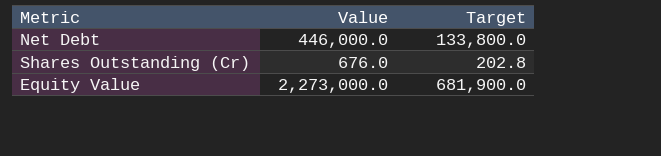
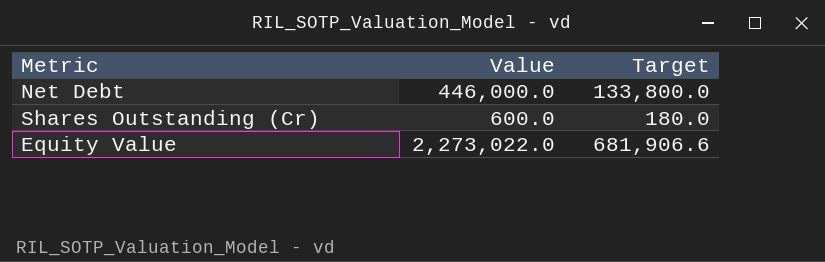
Shares Outstanding (Cr) | Value: 676.0 -> 600.0
Shares Outstanding (Cr) | Target: 202.8 -> 180.0
Equity Value | Value: 2,273,000.0 -> 2,273,022.0
Equity Value | Target: 681,900.0 -> 681,906.6

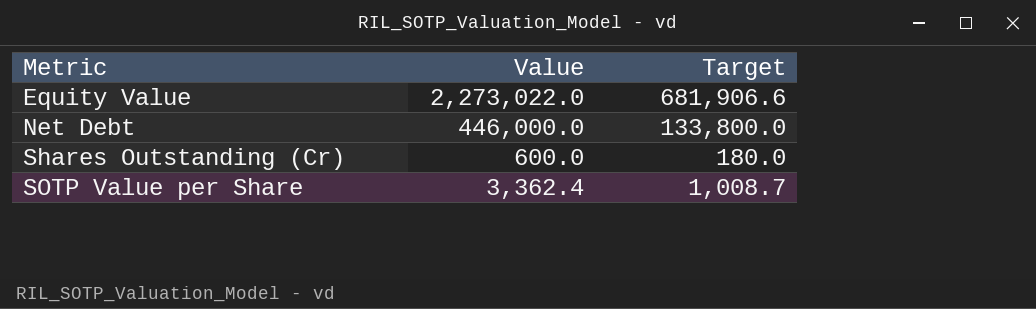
row order: none -> Metric ascending
row SOTP Value per Share: none -> 3,362.4 | 1,008.7

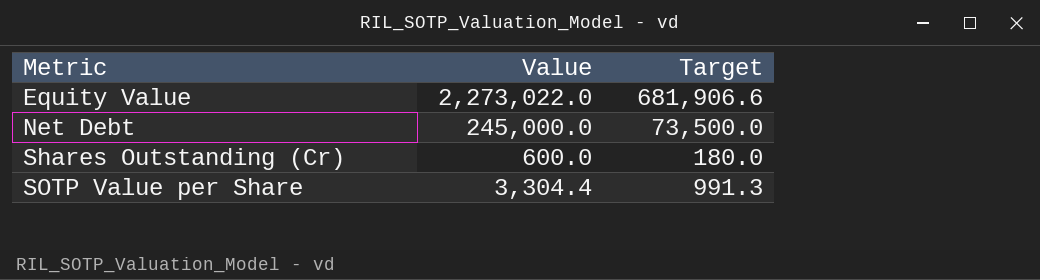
Net Debt | Value: 446,000.0 -> 245,000.0
Net Debt | Target: 133,800.0 -> 73,500.0
SOTP Value per Share | Value: 3,362.4 -> 3,304.4
SOTP Value per Share | Target: 1,008.7 -> 991.3

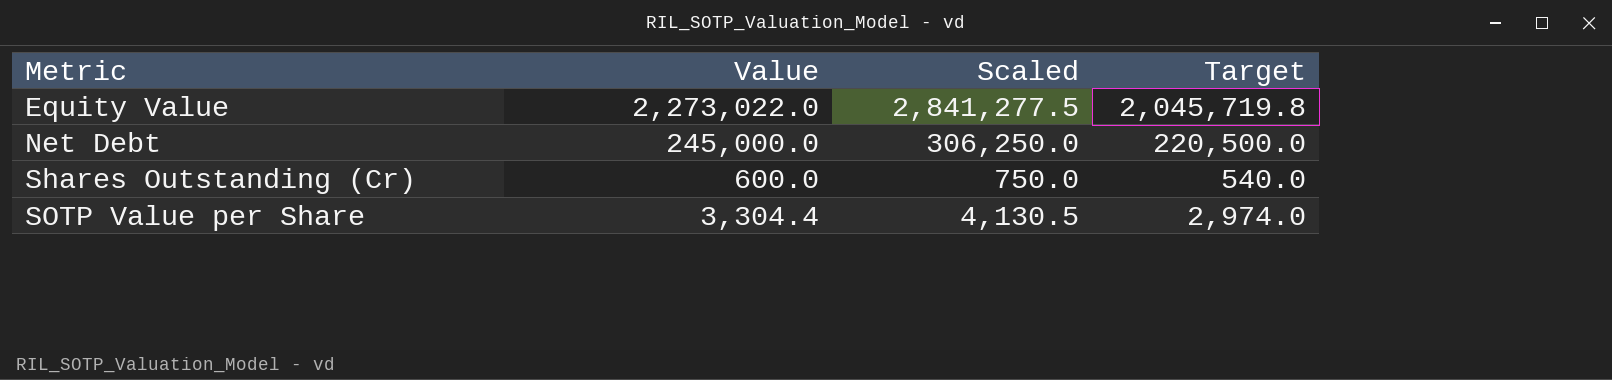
column Scaled | formula: none -> [Value] * 1.25
column Target | formula: [Value] * 0.3 -> [Value] * 0.9

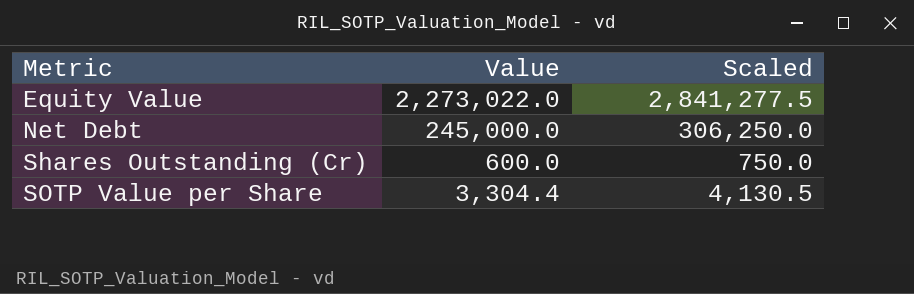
column Target | formula: [Value] * 0.9 -> none

